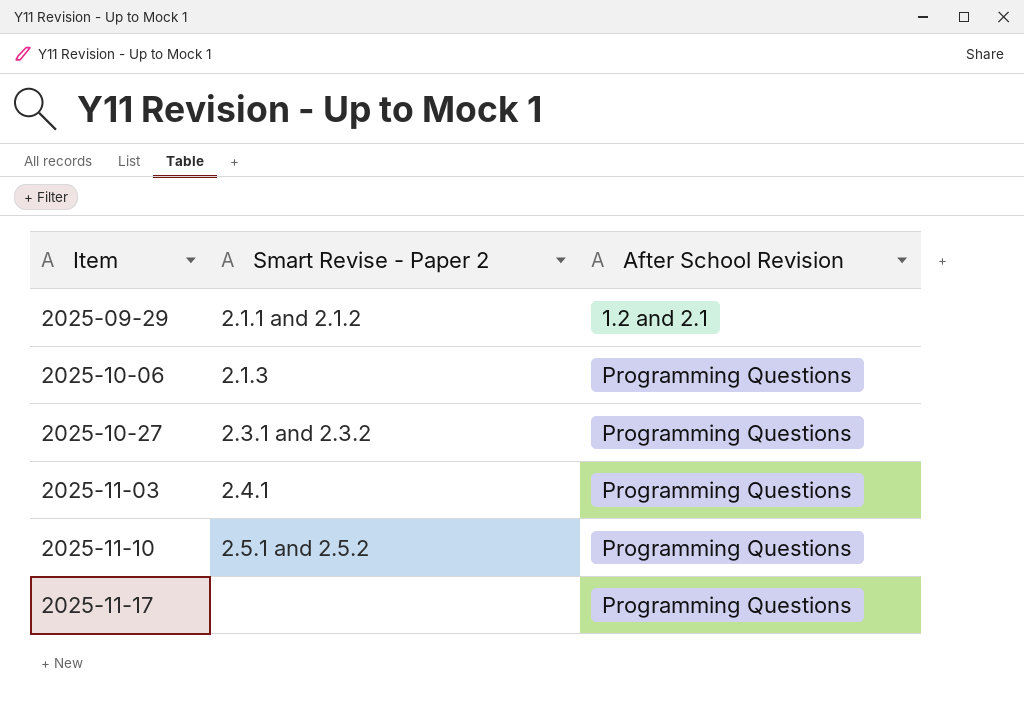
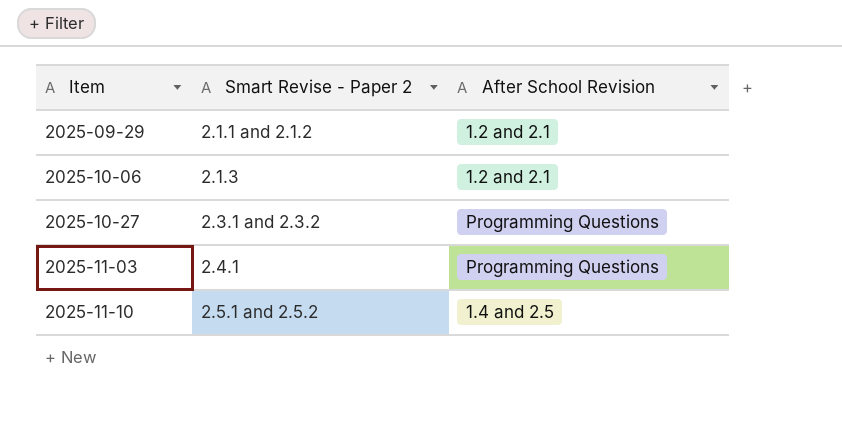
row 2025-11-17: none | Programming Questions -> none
2025-10-06 | After School Revision: Programming Questions -> 1.2 and 2.1
2025-11-10 | After School Revision: Programming Questions -> 1.4 and 2.5

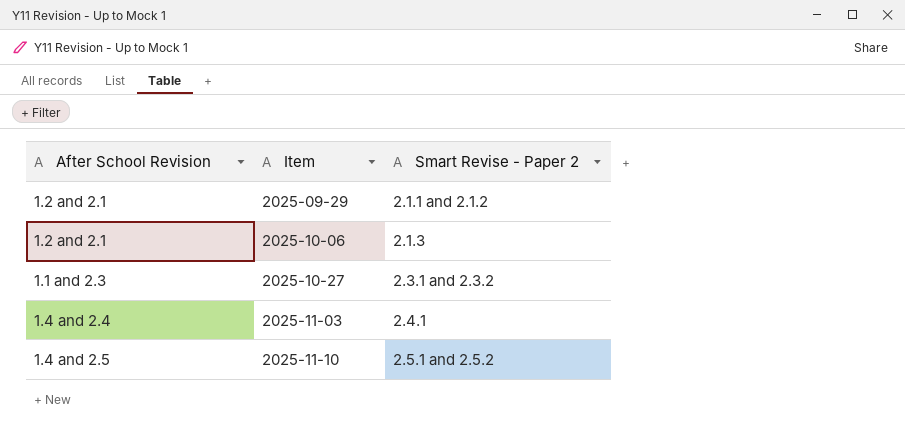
column After School Revision | position: 3 -> 1
2025-10-27 | After School Revision: Programming Questions -> 1.1 and 2.3
2025-11-03 | After School Revision: Programming Questions -> 1.4 and 2.4

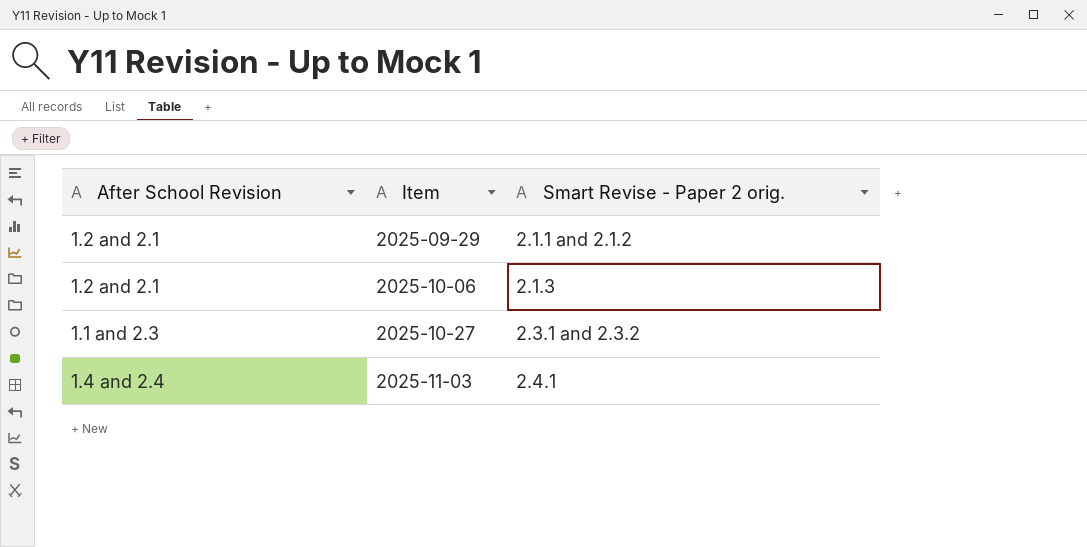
column name: Smart Revise - Paper 2 -> Smart Revise - Paper 2 orig.
row 2025-11-10: 1.4 and 2.5 | 2.5.1 and 2.5.2 -> none

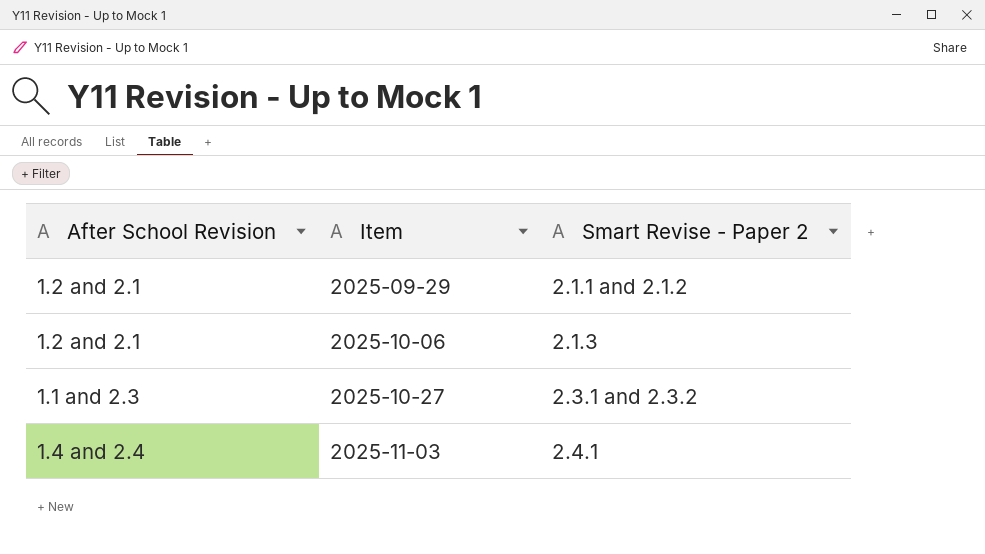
column name: Smart Revise - Paper 2 orig. -> Smart Revise - Paper 2

